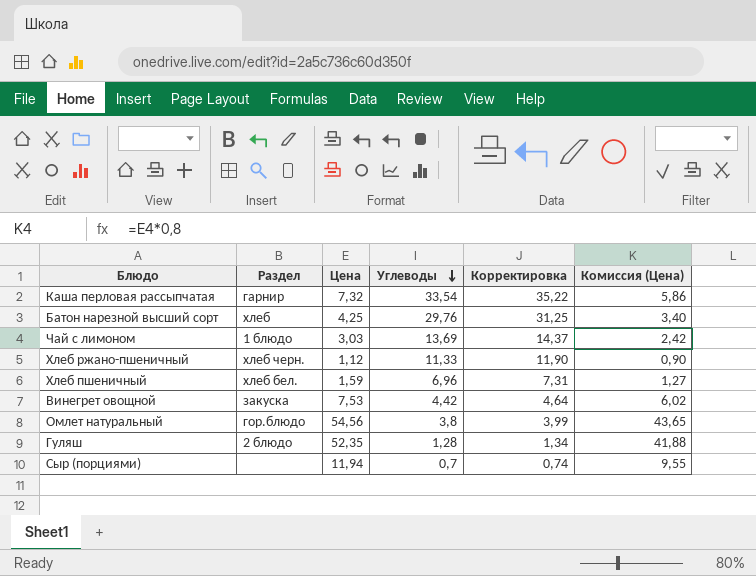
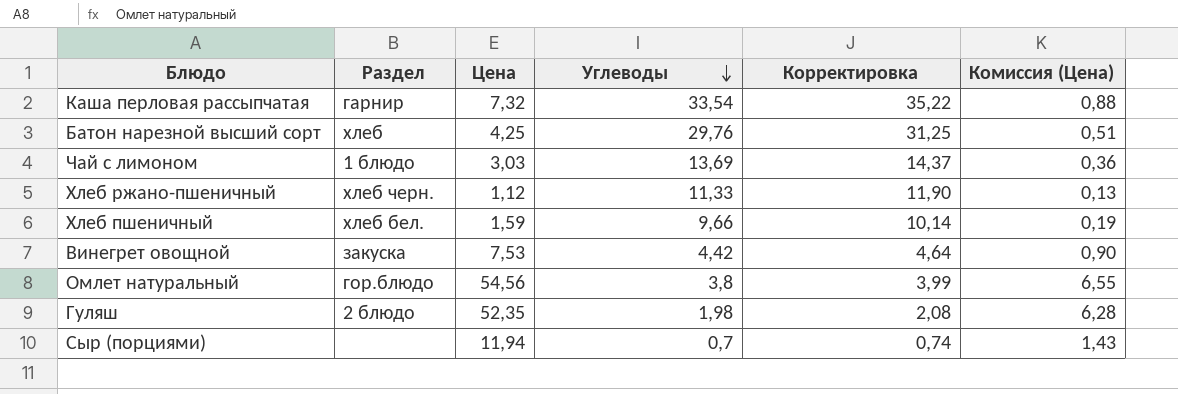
column Комиссия (Цена) | formula: [Цена] * 0,8 -> [Цена] * 0,12
Хлеб пшеничный | Углеводы: 6,96 -> 9,66
Хлеб пшеничный | Корректировка: 7,31 -> 10,14
Гуляш | Углеводы: 1,28 -> 1,98
Гуляш | Корректировка: 1,34 -> 2,08

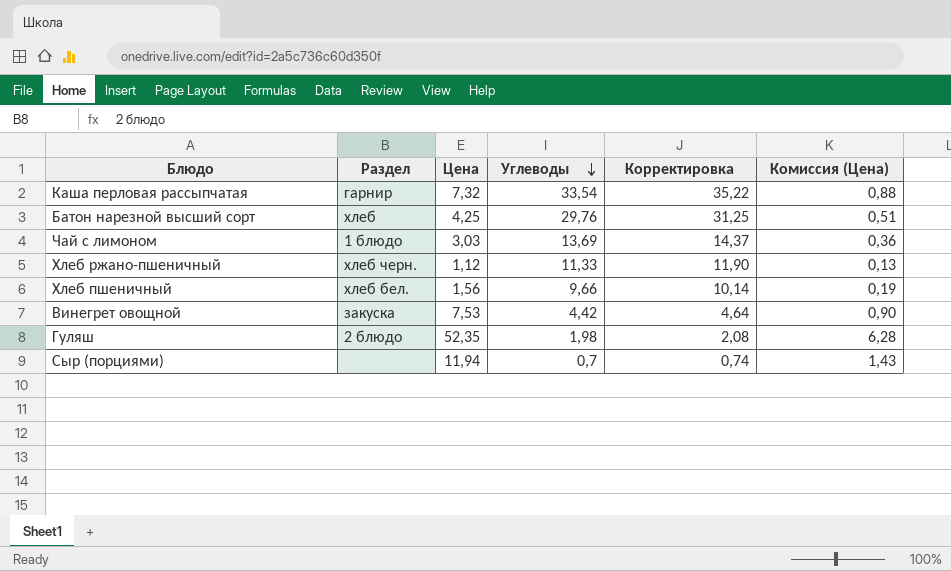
row Омлет натуральный: гор.блюдо | 54,56 | 3,8 | 3,99 | 6,55 -> none
Хлеб пшеничный | Цена: 1,59 -> 1,56

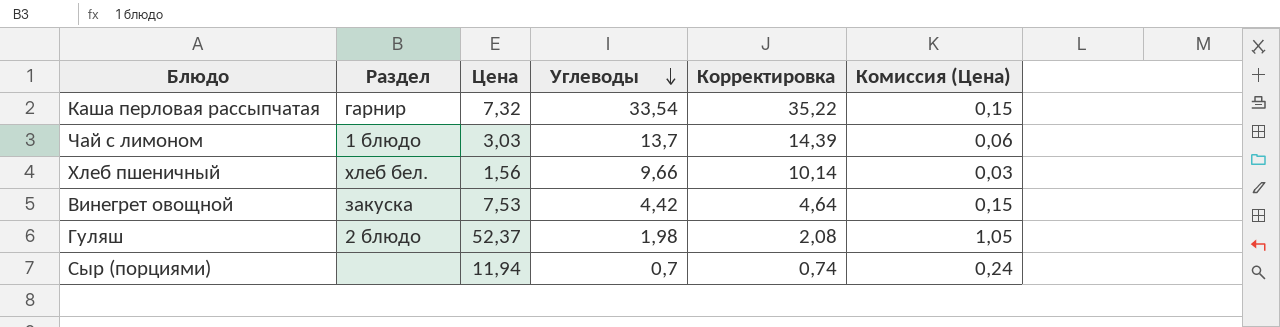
column Комиссия (Цена) | formula: [Цена] * 0,12 -> [Цена] * 0,02
row Батон нарезной высший сорт: хлеб | 4,25 | 29,76 | 31,25 | 0,51 -> none
row Хлеб ржано-пшеничный: хлеб черн. | 1,12 | 11,33 | 11,90 | 0,13 -> none
Чай с лимоном | Углеводы: 13,69 -> 13,7
Чай с лимоном | Корректировка: 14,37 -> 14,39
Гуляш | Цена: 52,35 -> 52,37

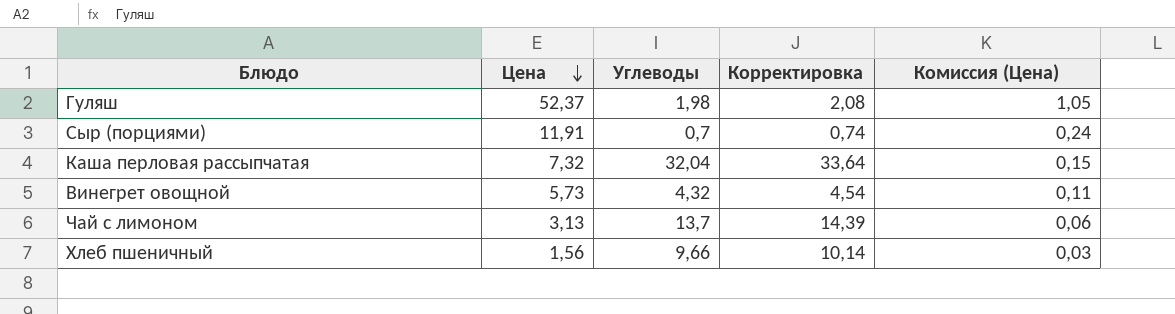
row order: Углеводы descending -> Цена descending
column Раздел | position: 2 -> none
Сыр (порциями) | Цена: 11,94 -> 11,91
Каша перловая рассыпчатая | Углеводы: 33,54 -> 32,04
Каша перловая рассыпчатая | Корректировка: 35,22 -> 33,64
Винегрет овощной | Цена: 7,53 -> 5,73
Винегрет овощной | Углеводы: 4,42 -> 4,32
Винегрет овощной | Корректировка: 4,64 -> 4,54
Винегрет овощной | Комиссия (Цена): 0,15 -> 0,11
Чай с лимоном | Цена: 3,03 -> 3,13

